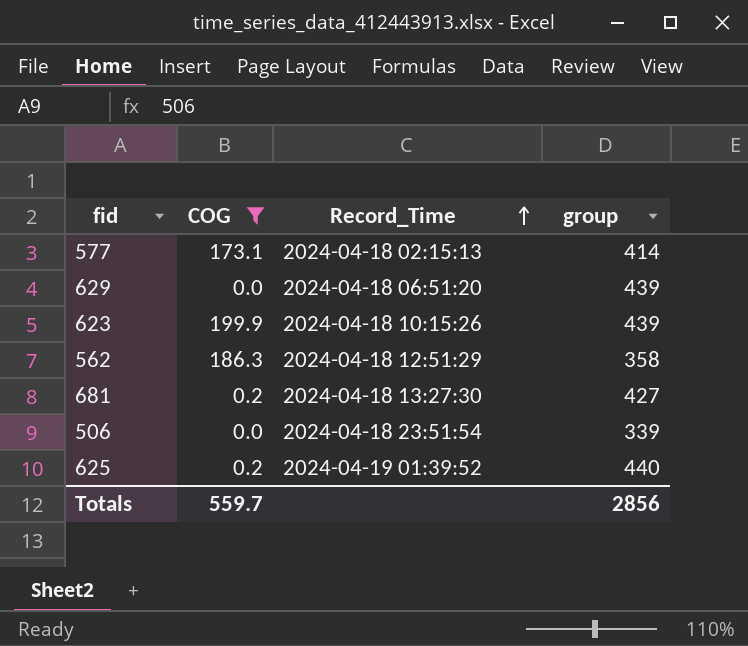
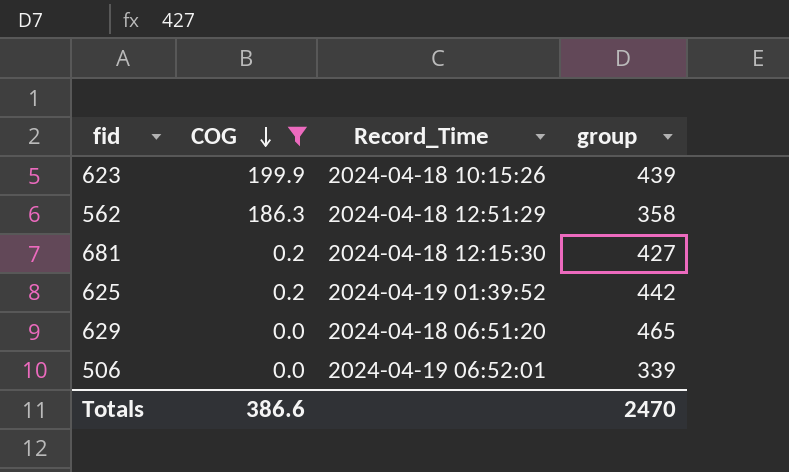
row order: Record_Time ascending -> COG descending
row 577: 173.1 | 2024-04-18 02:15:13 | 414 -> none
681 | Record_Time: 2024-04-18 13:27:30 -> 2024-04-18 12:15:30
625 | group: 440 -> 442
629 | group: 439 -> 465
506 | Record_Time: 2024-04-18 23:51:54 -> 2024-04-19 06:52:01
Totals | COG: 559.7 -> 386.6
Totals | group: 2856 -> 2470

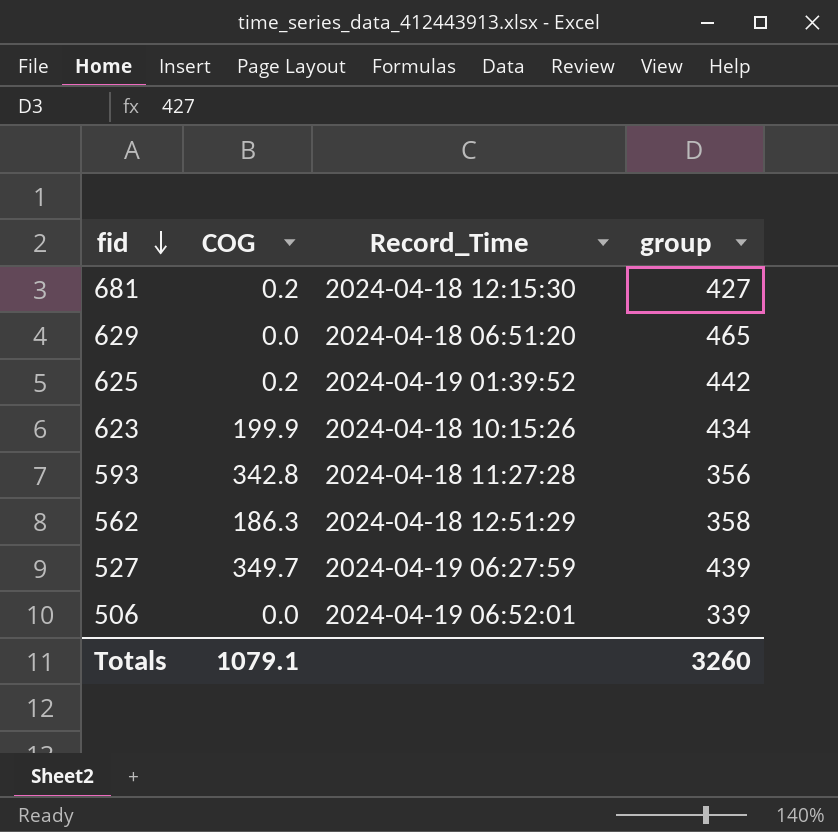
filter: COG <= 199.9 -> none
row order: COG descending -> fid descending
623 | group: 439 -> 434
Totals | COG: 386.6 -> 1079.1
Totals | group: 2470 -> 3260

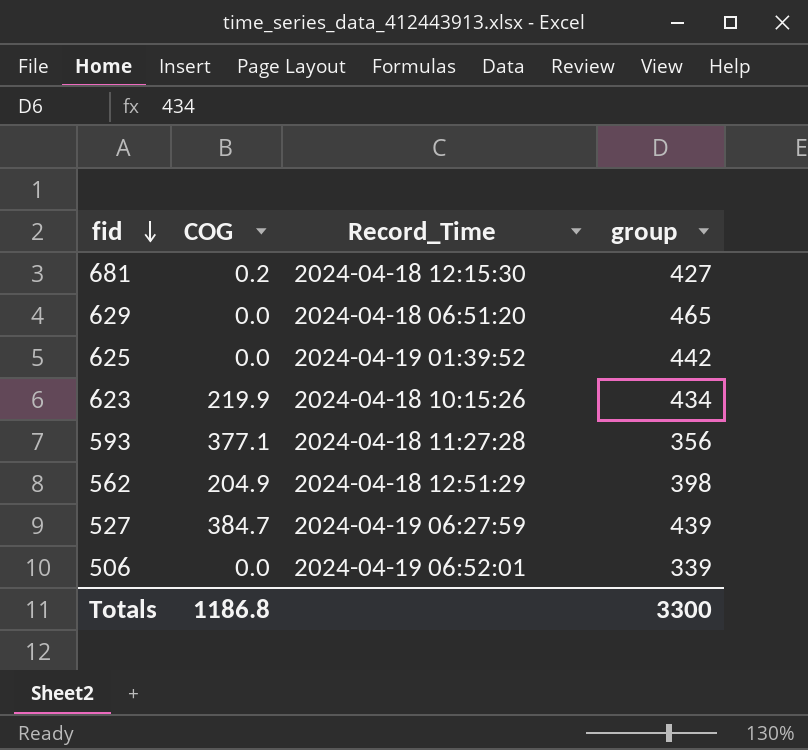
625 | COG: 0.2 -> 0.0
623 | COG: 199.9 -> 219.9
593 | COG: 342.8 -> 377.1
562 | COG: 186.3 -> 204.9
562 | group: 358 -> 398
527 | COG: 349.7 -> 384.7
Totals | COG: 1079.1 -> 1186.8
Totals | group: 3260 -> 3300

